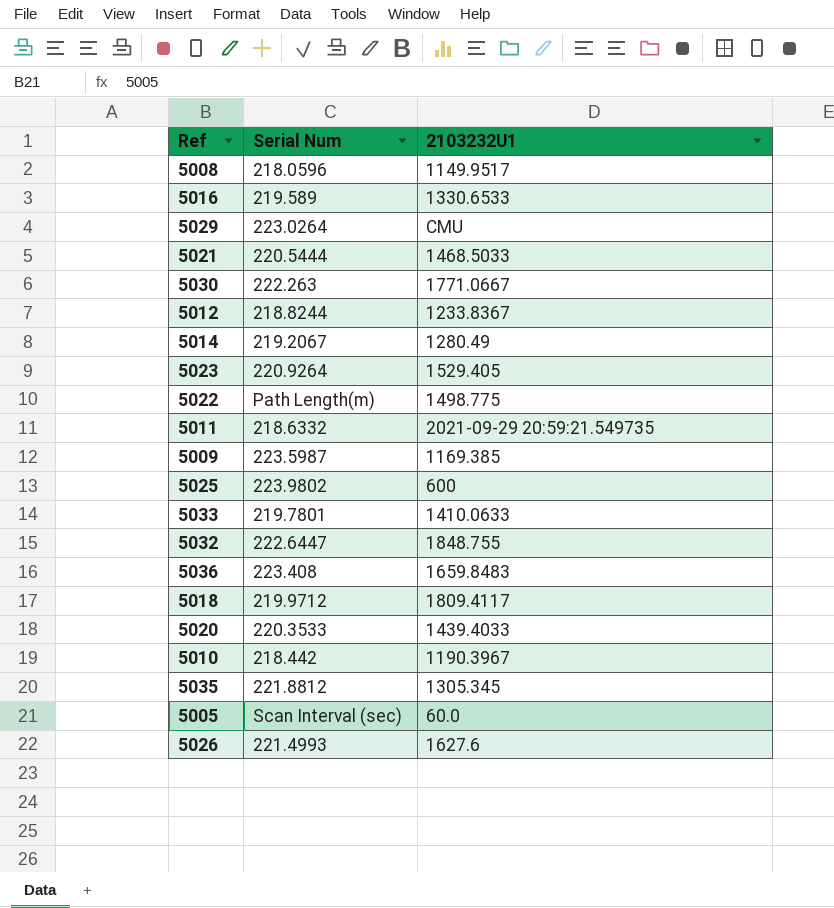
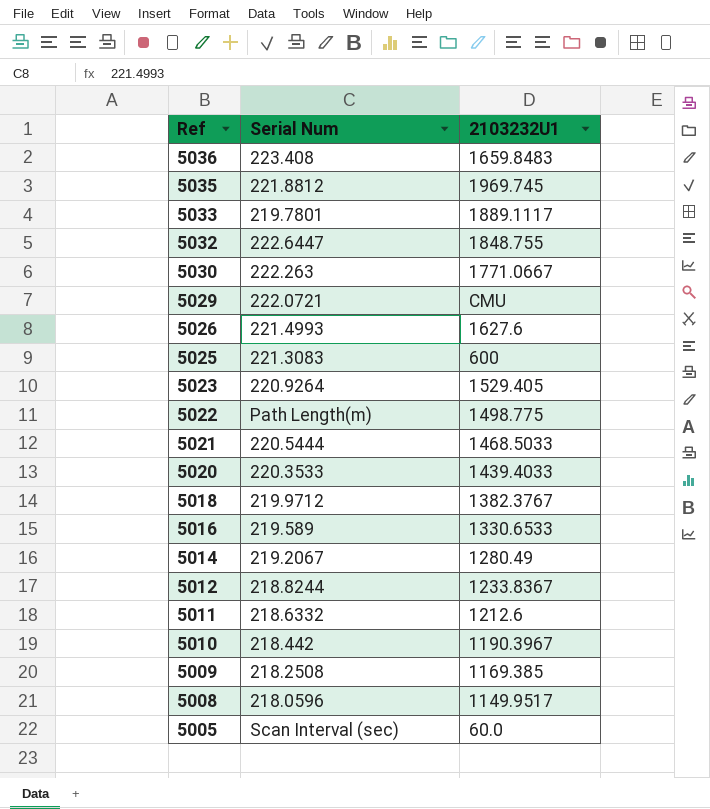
row order: none -> Ref descending
5035 | 2103232U1: 1305.345 -> 1969.745
5033 | 2103232U1: 1410.0633 -> 1889.1117
5029 | Serial Num: 223.0264 -> 222.0721
5025 | Serial Num: 223.9802 -> 221.3083
5018 | 2103232U1: 1809.4117 -> 1382.3767
5011 | 2103232U1: 2021-09-29 20:59:21.549735 -> 1212.6
5009 | Serial Num: 223.5987 -> 218.2508

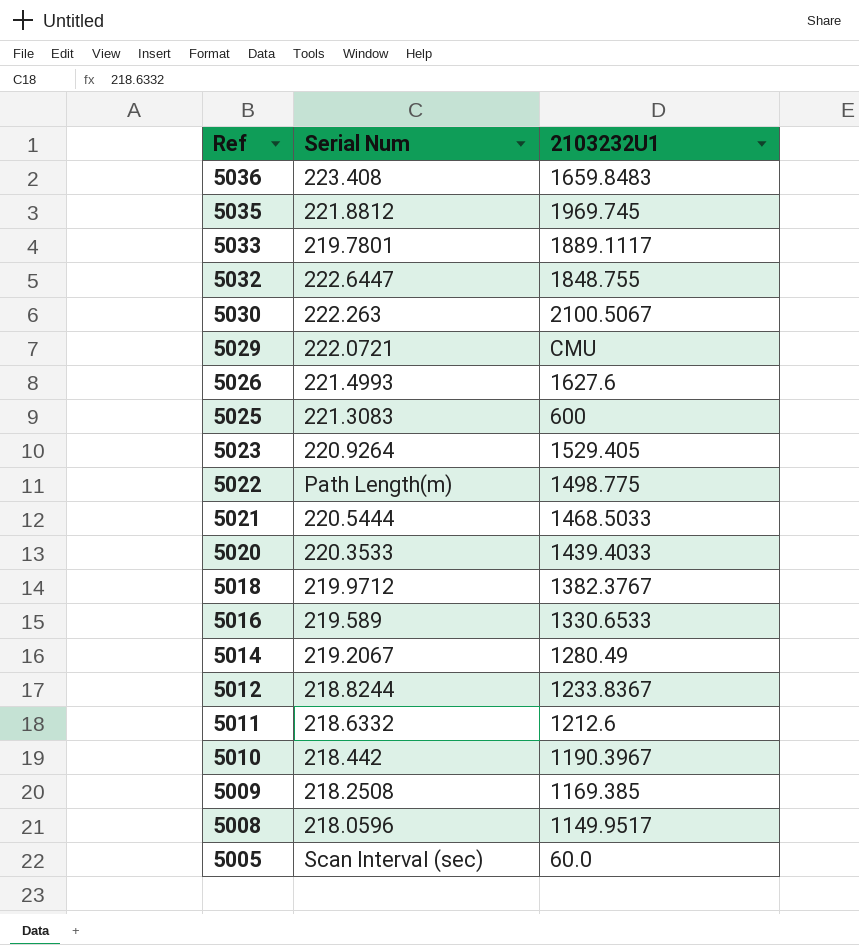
5030 | 2103232U1: 1771.0667 -> 2100.5067

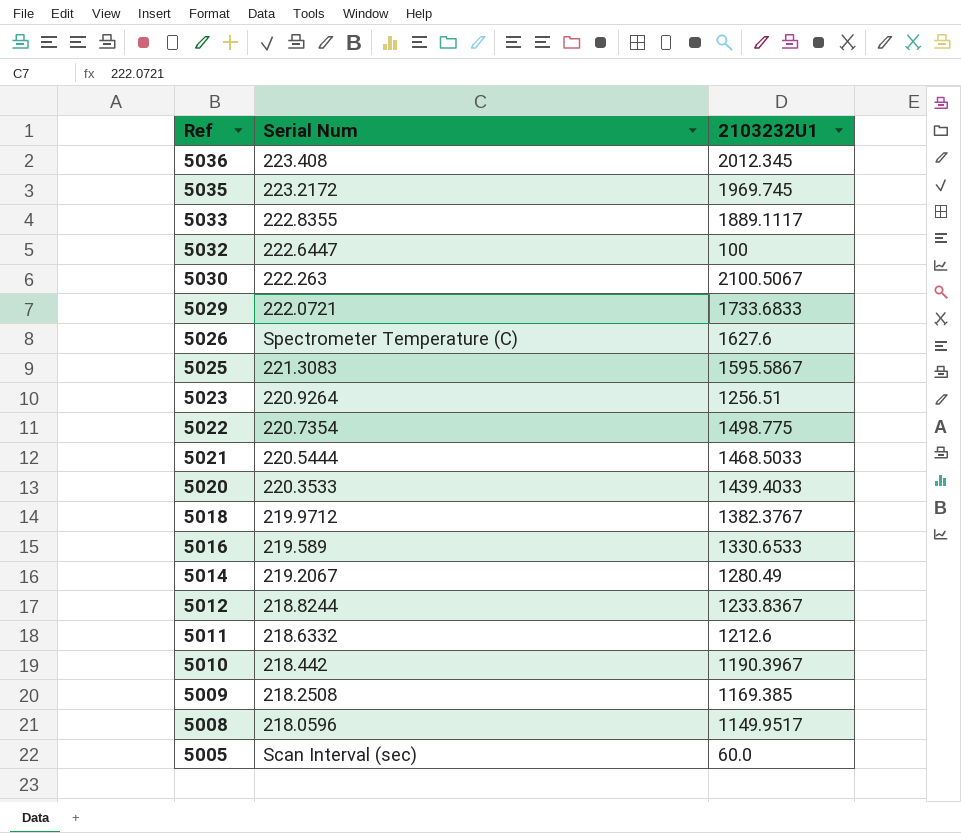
5036 | 2103232U1: 1659.8483 -> 2012.345
5035 | Serial Num: 221.8812 -> 223.2172
5033 | Serial Num: 219.7801 -> 222.8355
5032 | 2103232U1: 1848.755 -> 100
5029 | 2103232U1: CMU -> 1733.6833
5026 | Serial Num: 221.4993 -> Spectrometer Temperature (C)
5025 | 2103232U1: 600 -> 1595.5867
5023 | 2103232U1: 1529.405 -> 1256.51
5022 | Serial Num: Path Length(m) -> 220.7354

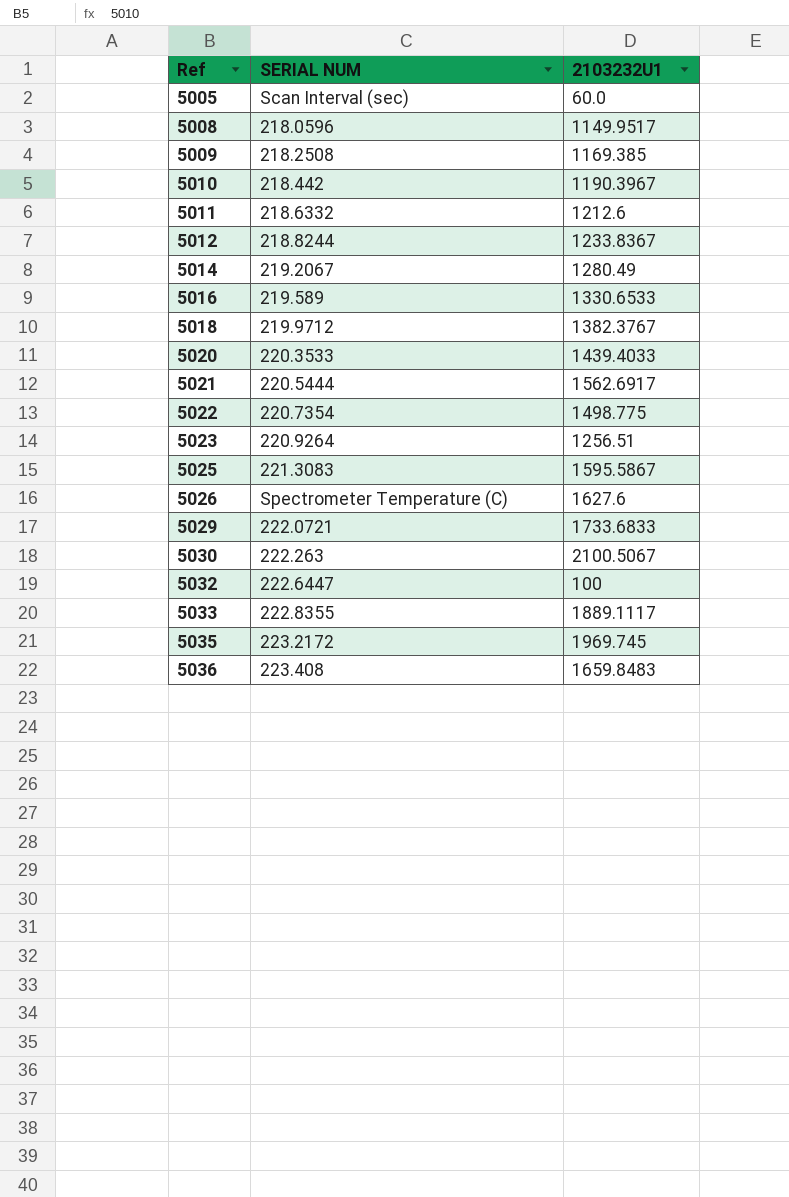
row order: Ref descending -> Ref ascending
column name: Serial Num -> SERIAL NUM
5021 | 2103232U1: 1468.5033 -> 1562.6917
5036 | 2103232U1: 2012.345 -> 1659.8483

